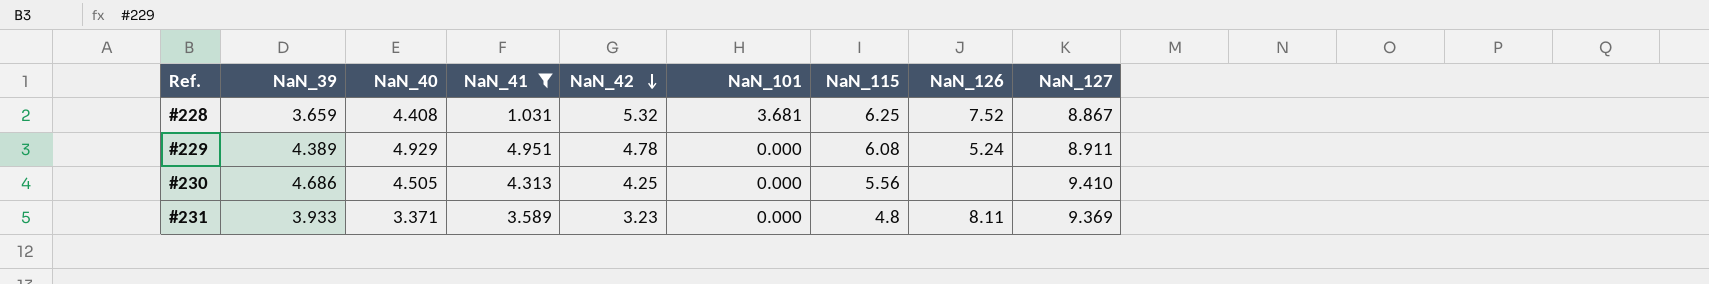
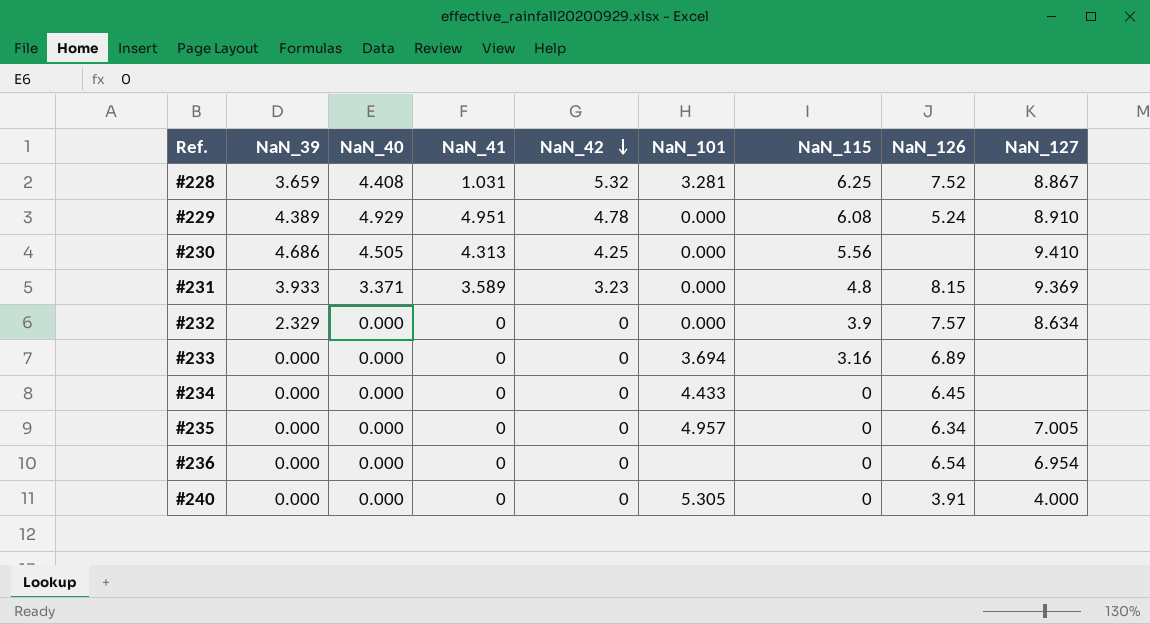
filter: NaN_41 != 0 -> none
#228 | NaN_101: 3.681 -> 3.281
#229 | NaN_127: 8.911 -> 8.910
#231 | NaN_126: 8.11 -> 8.15

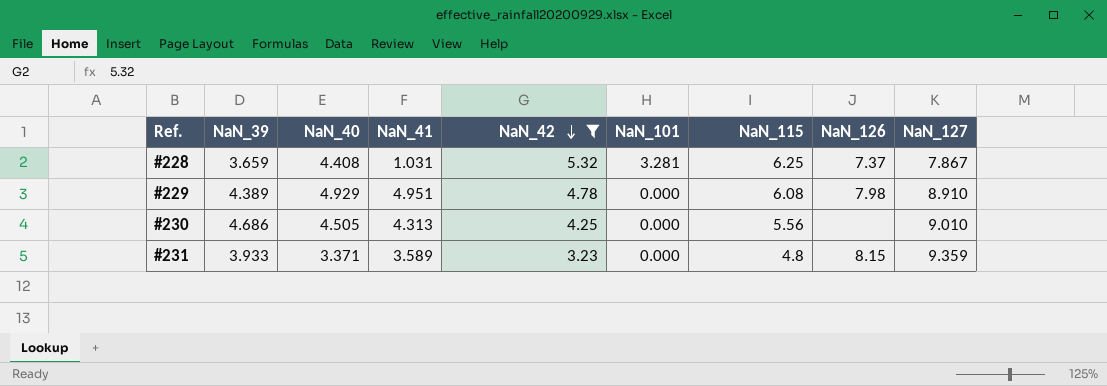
filter: none -> NaN_42 != 0
#228 | NaN_126: 7.52 -> 7.37
#228 | NaN_127: 8.867 -> 7.867
#229 | NaN_126: 5.24 -> 7.98
#230 | NaN_127: 9.410 -> 9.010
#231 | NaN_127: 9.369 -> 9.359

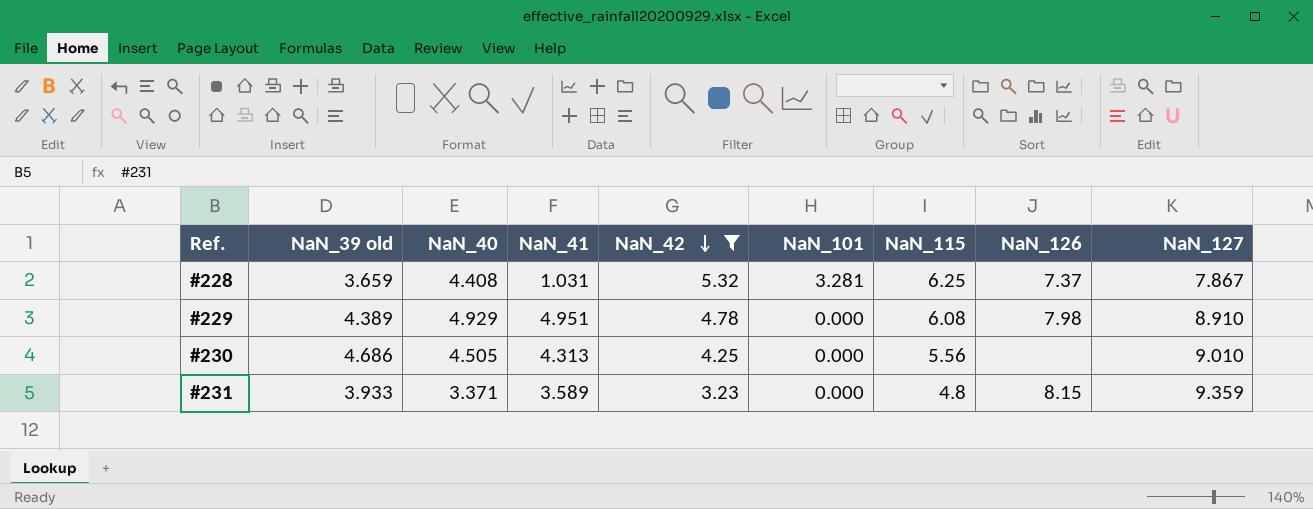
column name: NaN_39 -> NaN_39 old

